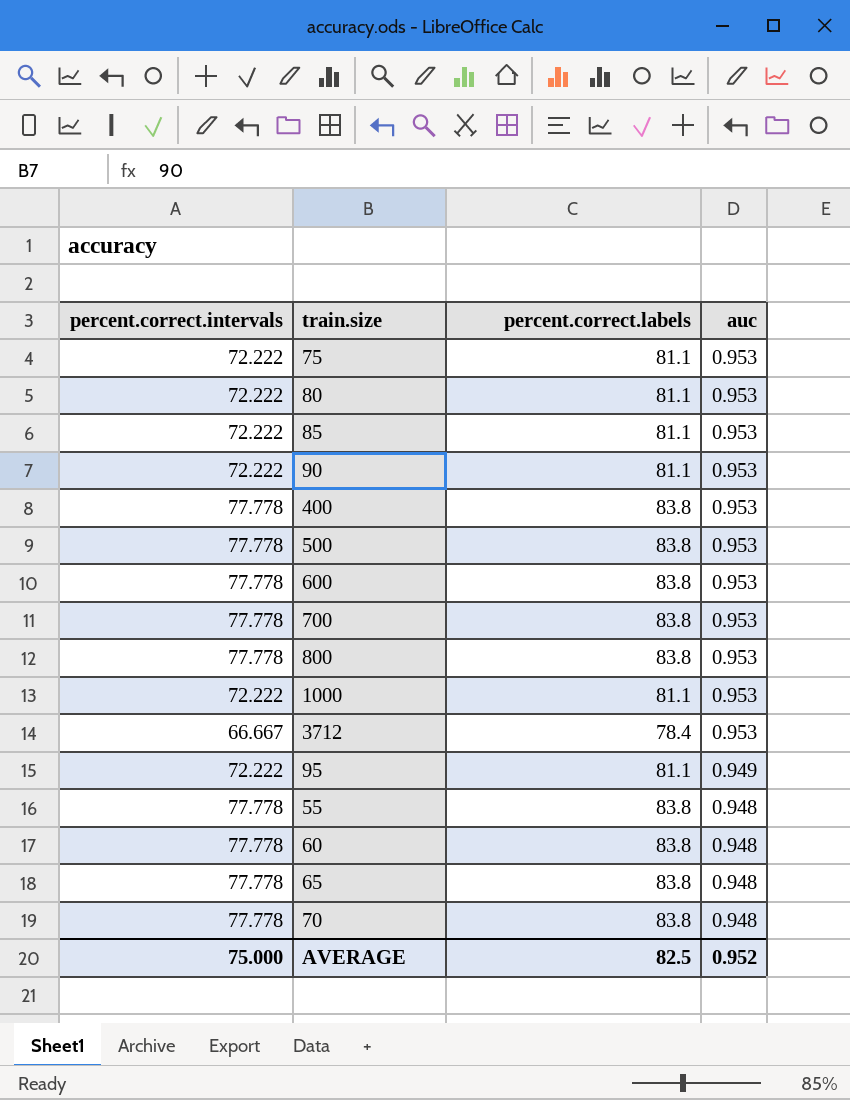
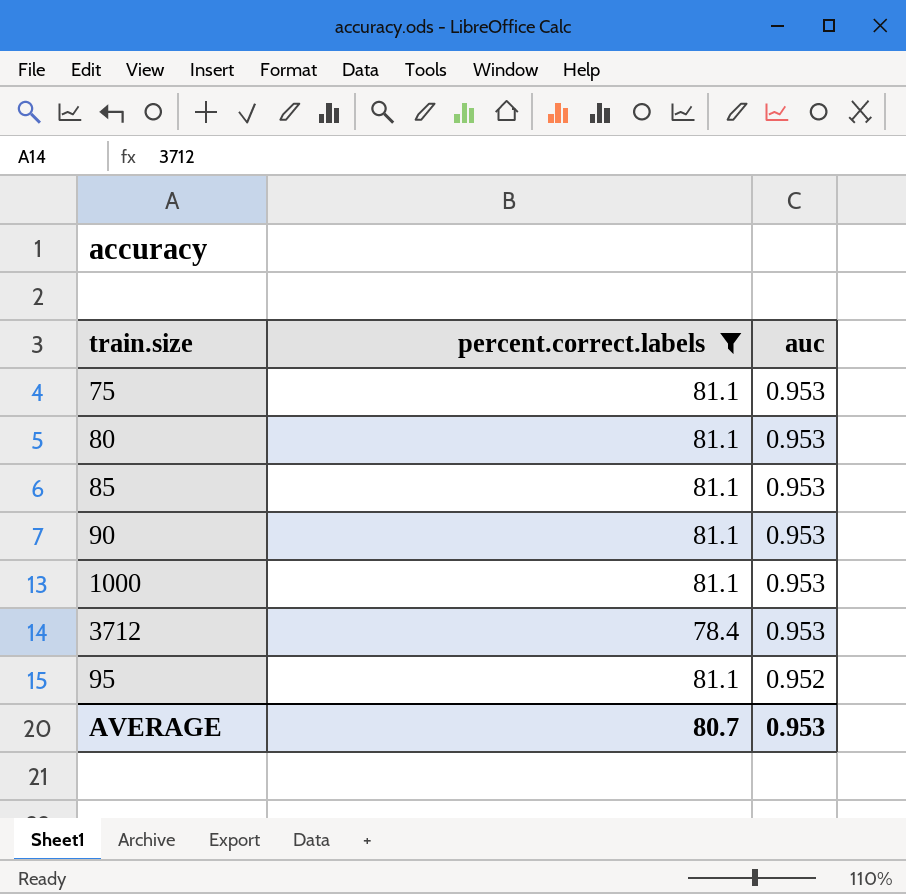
filter: none -> percent.correct.labels != 83.8
column percent.correct.intervals | position: 1 -> none
95 | auc: 0.949 -> 0.952
AVERAGE | percent.correct.labels: 82.5 -> 80.7
AVERAGE | auc: 0.952 -> 0.953

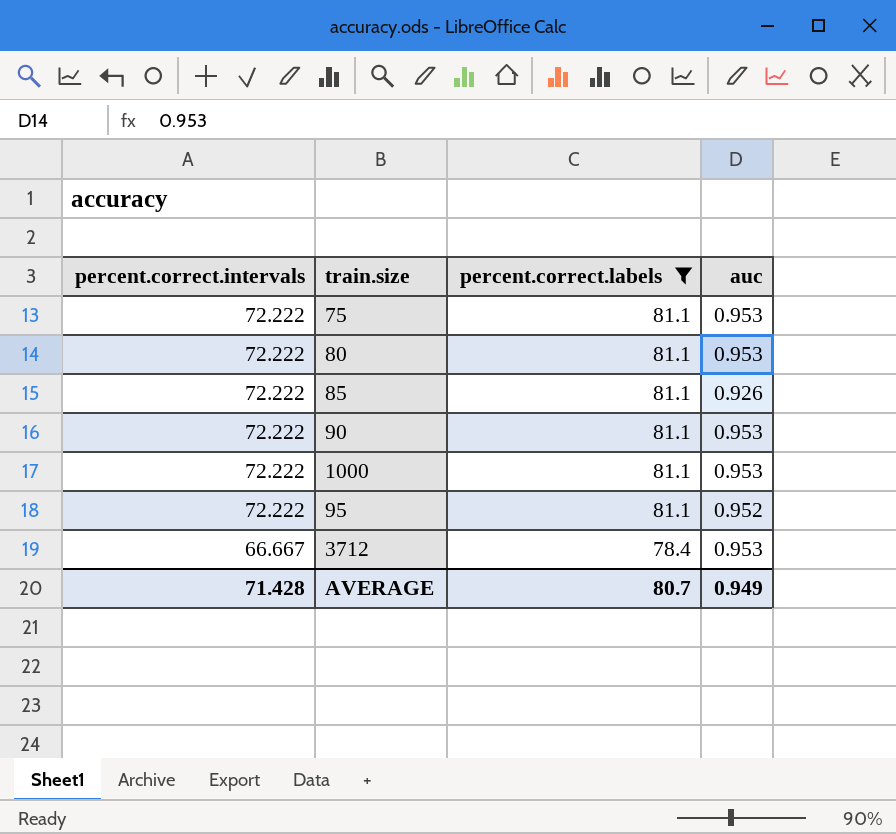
row order: auc descending -> percent.correct.intervals descending
column percent.correct.intervals | position: none -> 1
85 | auc: 0.953 -> 0.926
AVERAGE | auc: 0.953 -> 0.949

